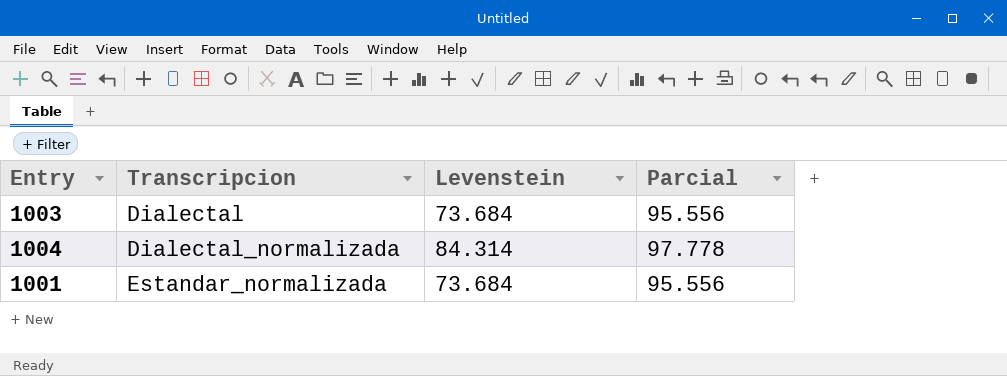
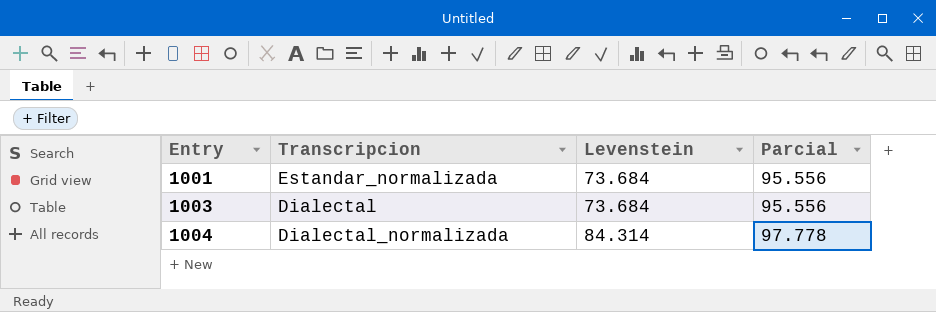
row order: Transcripcion ascending -> Entry ascending

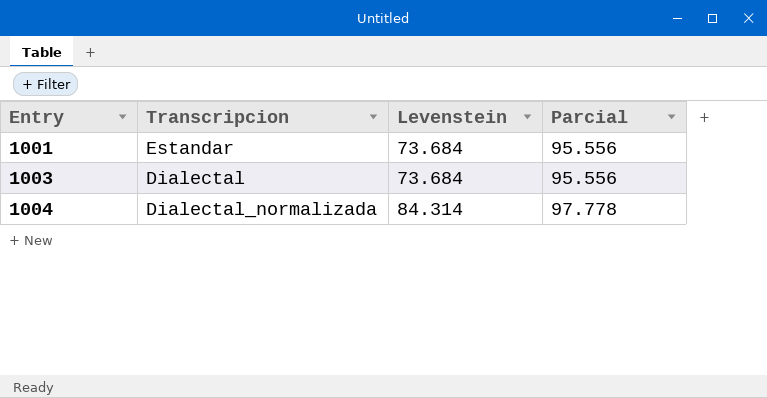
1001 | Transcripcion: Estandar_normalizada -> Estandar

